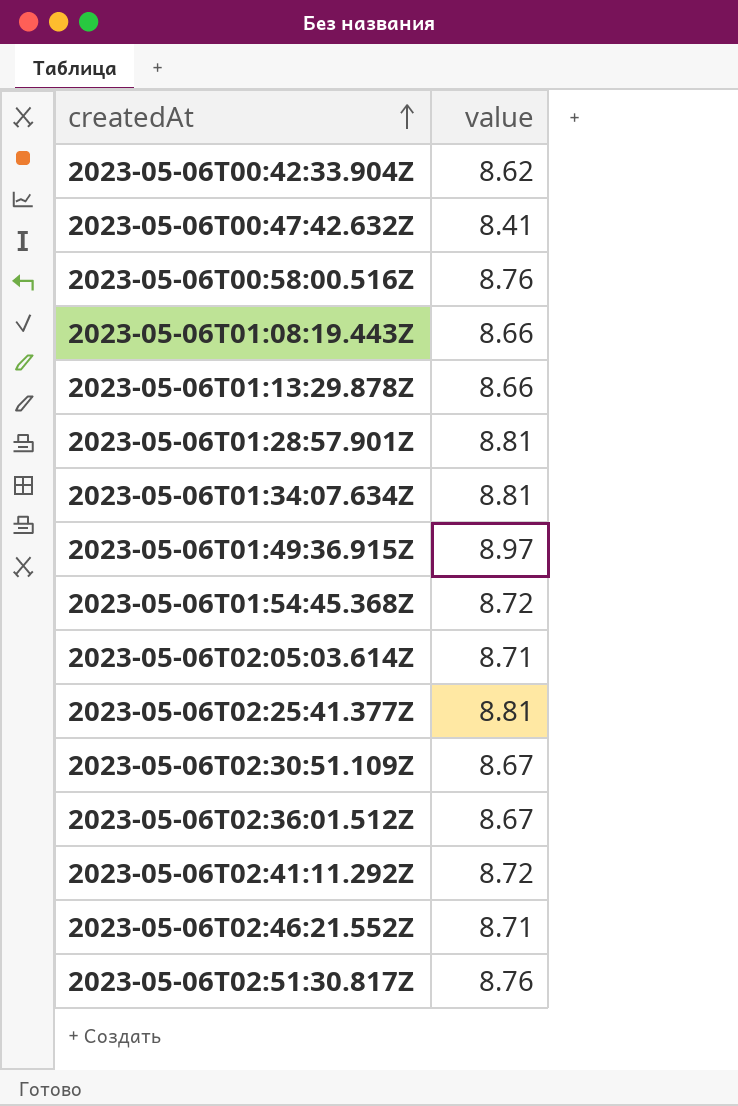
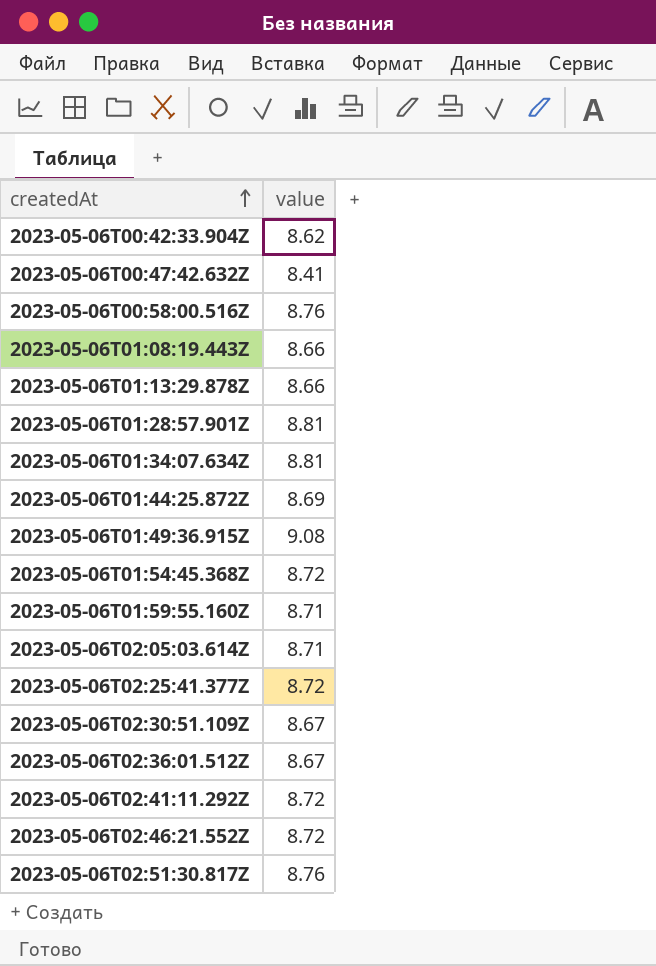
row 2023-05-06T01:44:25.872Z: none -> 8.69
2023-05-06T01:49:36.915Z | value: 8.97 -> 9.08
row 2023-05-06T01:59:55.160Z: none -> 8.71
2023-05-06T02:25:41.377Z | value: 8.81 -> 8.72
2023-05-06T02:46:21.552Z | value: 8.71 -> 8.72

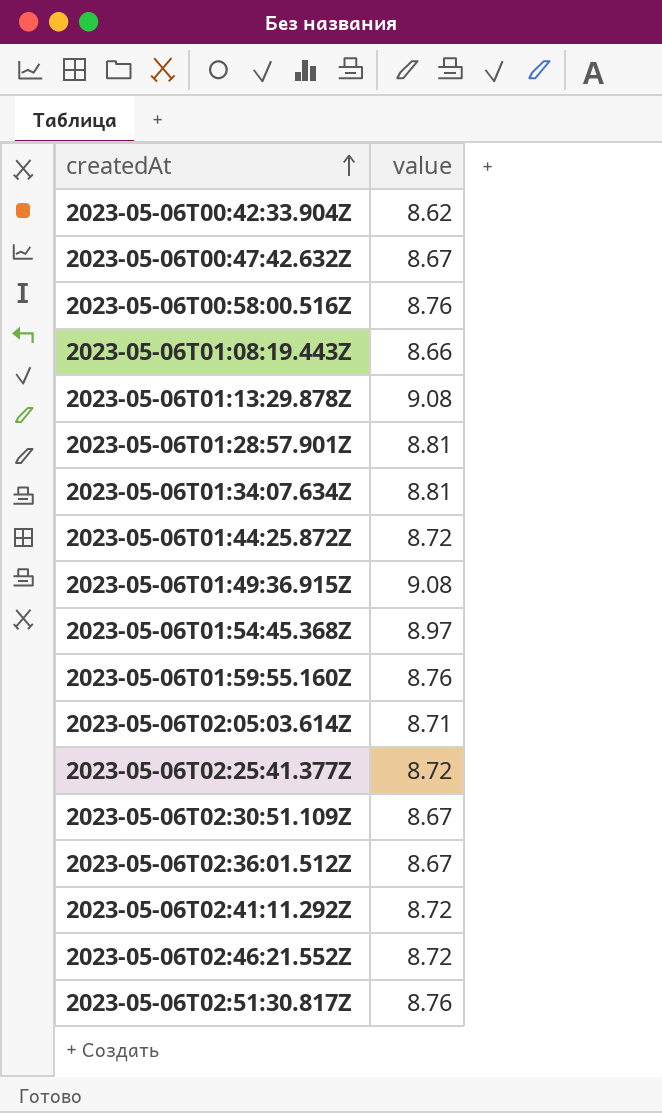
2023-05-06T00:47:42.632Z | value: 8.41 -> 8.67
2023-05-06T01:13:29.878Z | value: 8.66 -> 9.08
2023-05-06T01:44:25.872Z | value: 8.69 -> 8.72
2023-05-06T01:54:45.368Z | value: 8.72 -> 8.97
2023-05-06T01:59:55.160Z | value: 8.71 -> 8.76

